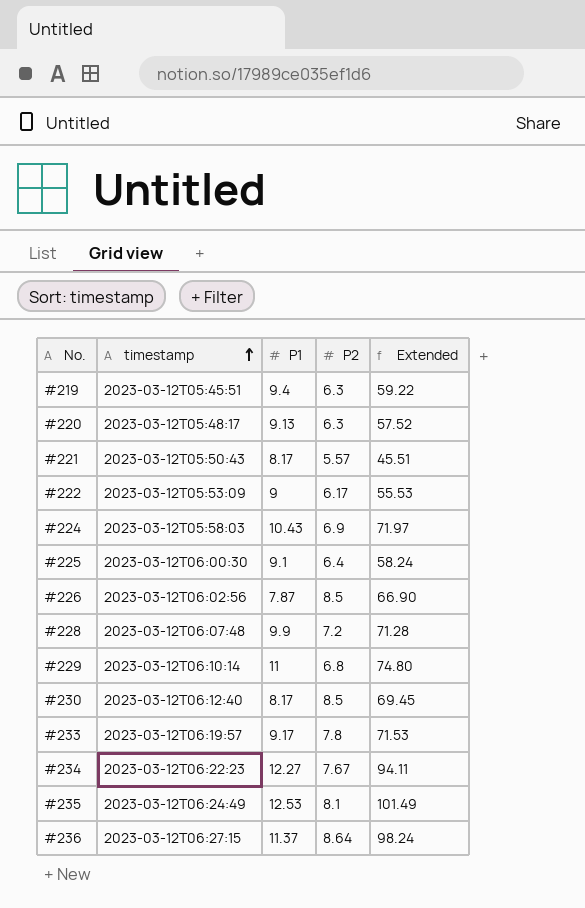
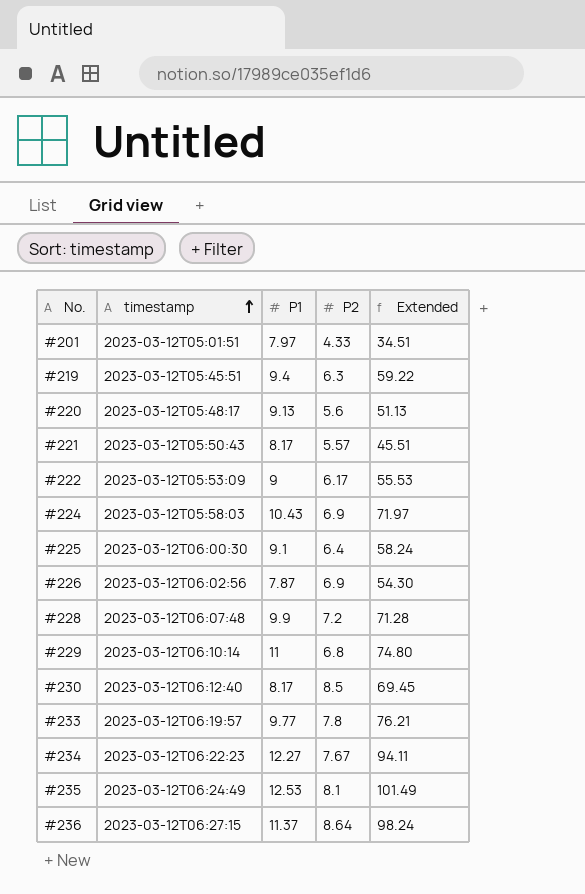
row #201: none -> 2023-03-12T05:01:51 | 7.97 | 4.33 | 34.51
#220 | P2: 6.3 -> 5.6
#220 | Extended: 57.52 -> 51.13
#226 | P2: 8.5 -> 6.9
#226 | Extended: 66.90 -> 54.30
#233 | P1: 9.17 -> 9.77
#233 | Extended: 71.53 -> 76.21

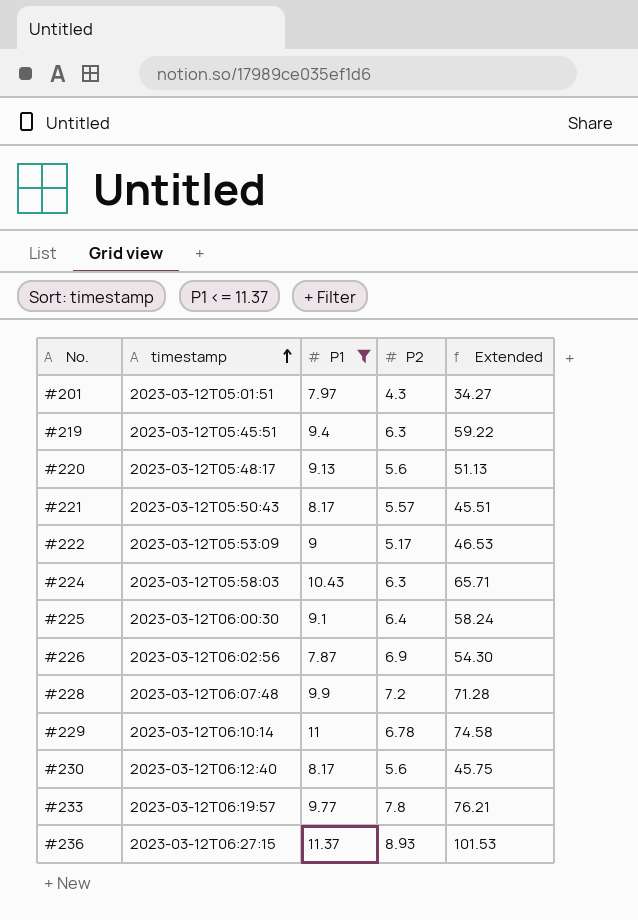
filter: none -> P1 <= 11.37
#201 | P2: 4.33 -> 4.3
#201 | Extended: 34.51 -> 34.27
#222 | P2: 6.17 -> 5.17
#222 | Extended: 55.53 -> 46.53
#224 | P2: 6.9 -> 6.3
#224 | Extended: 71.97 -> 65.71
#229 | P2: 6.8 -> 6.78
#229 | Extended: 74.80 -> 74.58
#230 | P2: 8.5 -> 5.6
#230 | Extended: 69.45 -> 45.75
#236 | P2: 8.64 -> 8.93
#236 | Extended: 98.24 -> 101.53

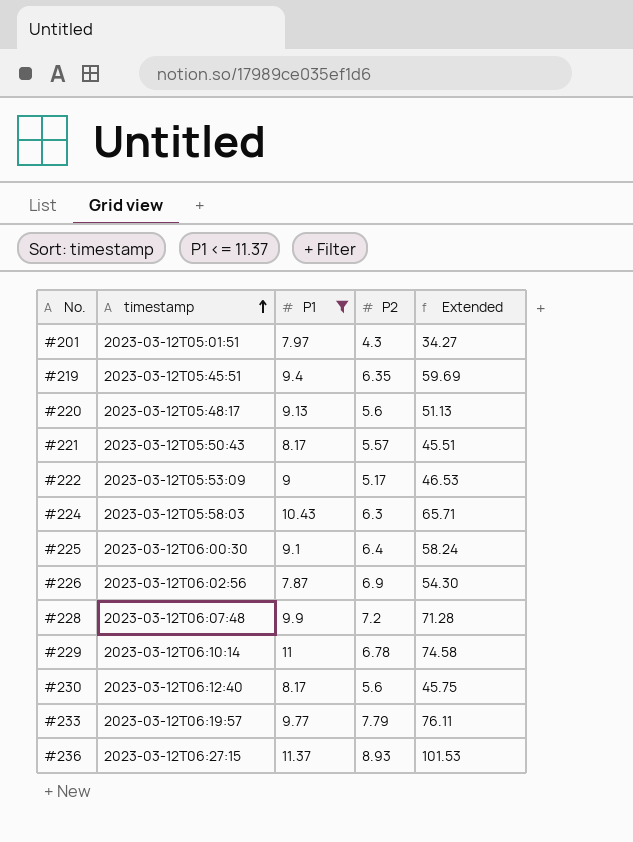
#219 | P2: 6.3 -> 6.35
#219 | Extended: 59.22 -> 59.69
#233 | P2: 7.8 -> 7.79
#233 | Extended: 76.21 -> 76.11

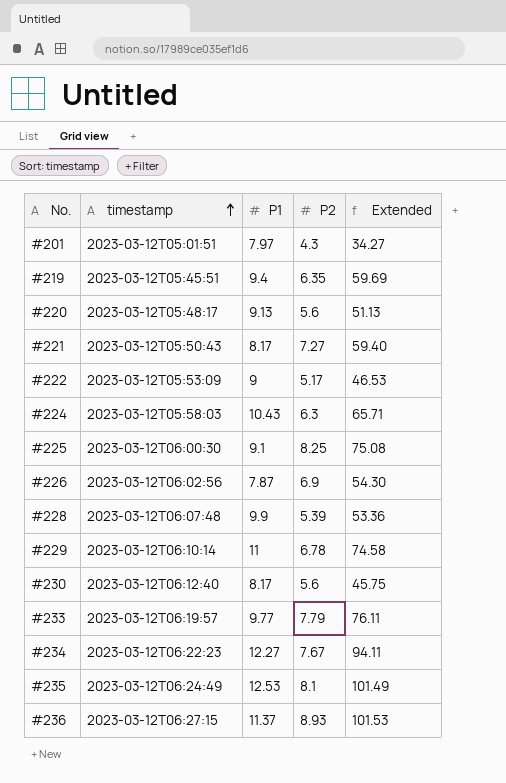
filter: P1 <= 11.37 -> none
#221 | P2: 5.57 -> 7.27
#221 | Extended: 45.51 -> 59.40
#225 | P2: 6.4 -> 8.25
#225 | Extended: 58.24 -> 75.08
#228 | P2: 7.2 -> 5.39
#228 | Extended: 71.28 -> 53.36

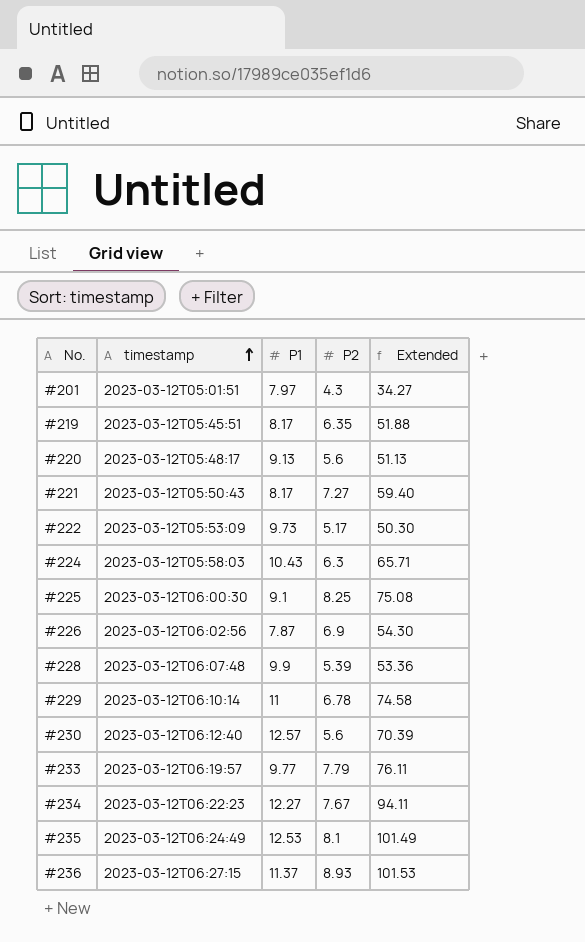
#219 | P1: 9.4 -> 8.17
#219 | Extended: 59.69 -> 51.88
#222 | P1: 9 -> 9.73
#222 | Extended: 46.53 -> 50.30
#230 | P1: 8.17 -> 12.57
#230 | Extended: 45.75 -> 70.39

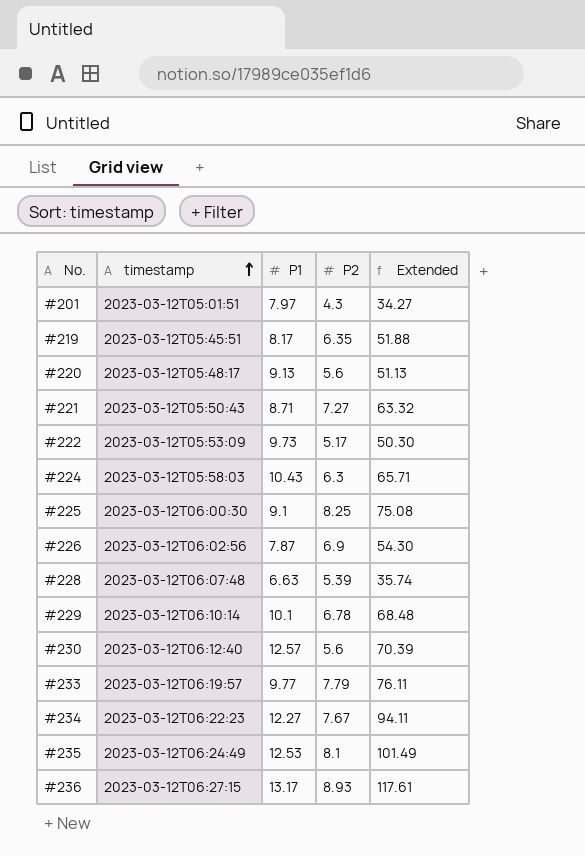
#221 | P1: 8.17 -> 8.71
#221 | Extended: 59.40 -> 63.32
#228 | P1: 9.9 -> 6.63
#228 | Extended: 53.36 -> 35.74
#229 | P1: 11 -> 10.1
#229 | Extended: 74.58 -> 68.48
#236 | P1: 11.37 -> 13.17
#236 | Extended: 101.53 -> 117.61

